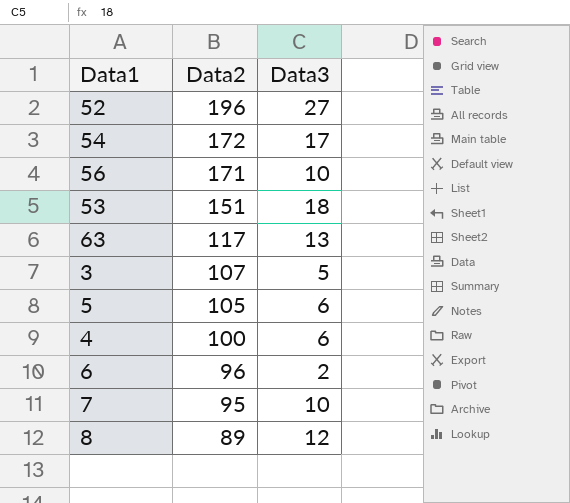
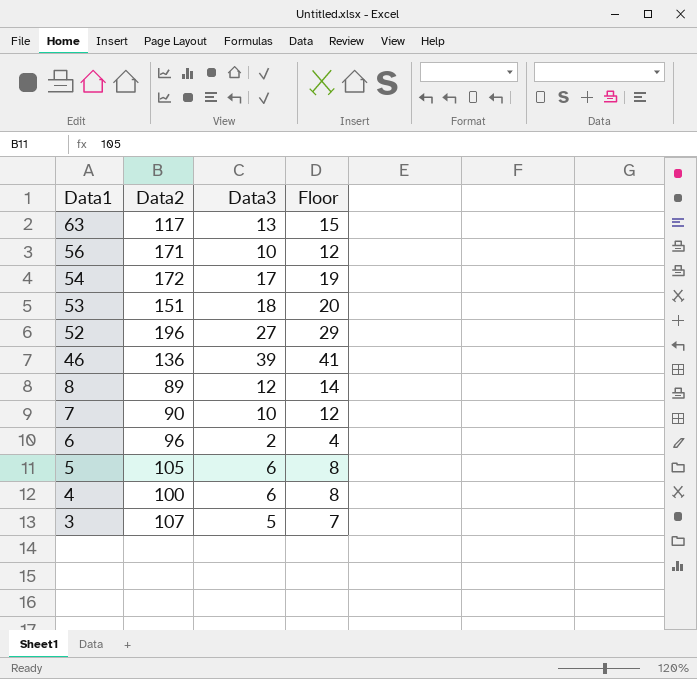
row order: Data2 descending -> Data1 descending
column Floor | formula: none -> [Data3] + 2
row 46: none -> 136 | 39 | 41
7 | Data2: 95 -> 90

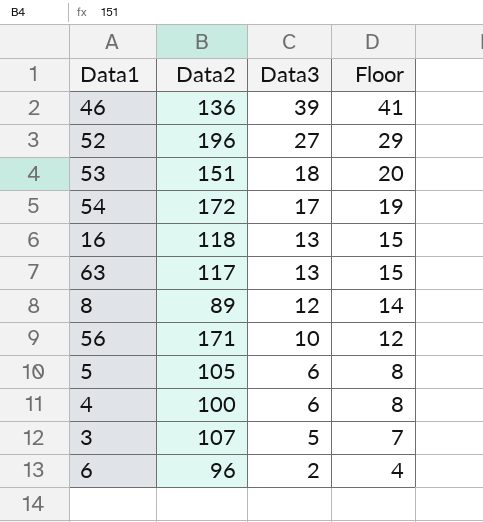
row order: Data1 descending -> Data3 descending
row 7: 90 | 10 | 12 -> none
row 16: none -> 118 | 13 | 15

